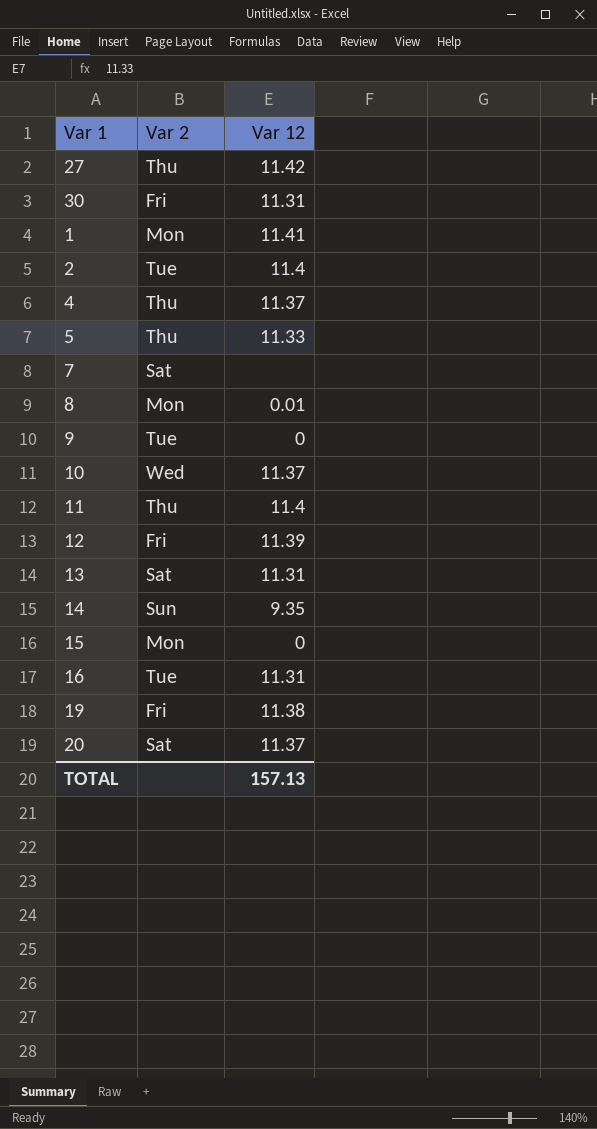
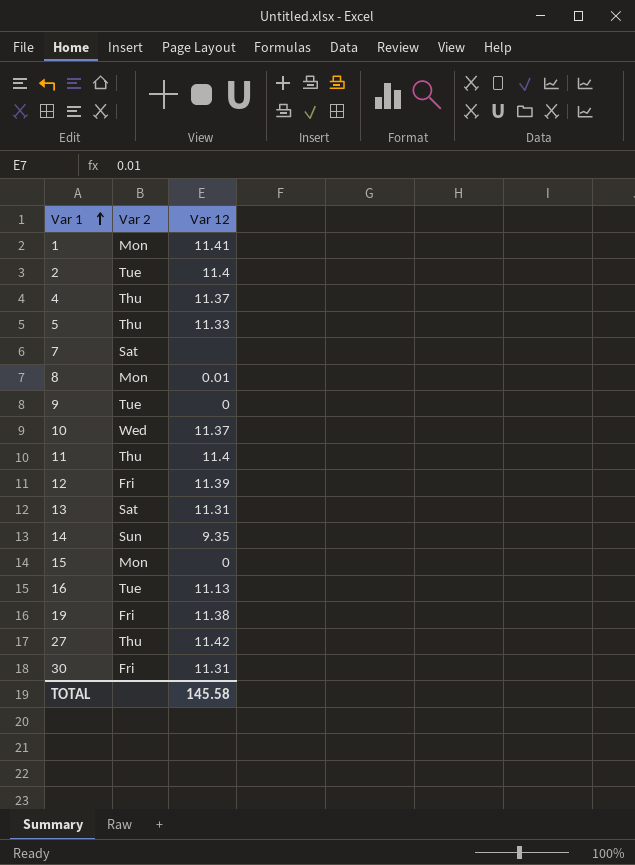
row order: none -> Var 1 ascending
row 20: Sat | 11.37 -> none
16 | Var 12: 11.31 -> 11.13
TOTAL | Var 12: 157.13 -> 145.58

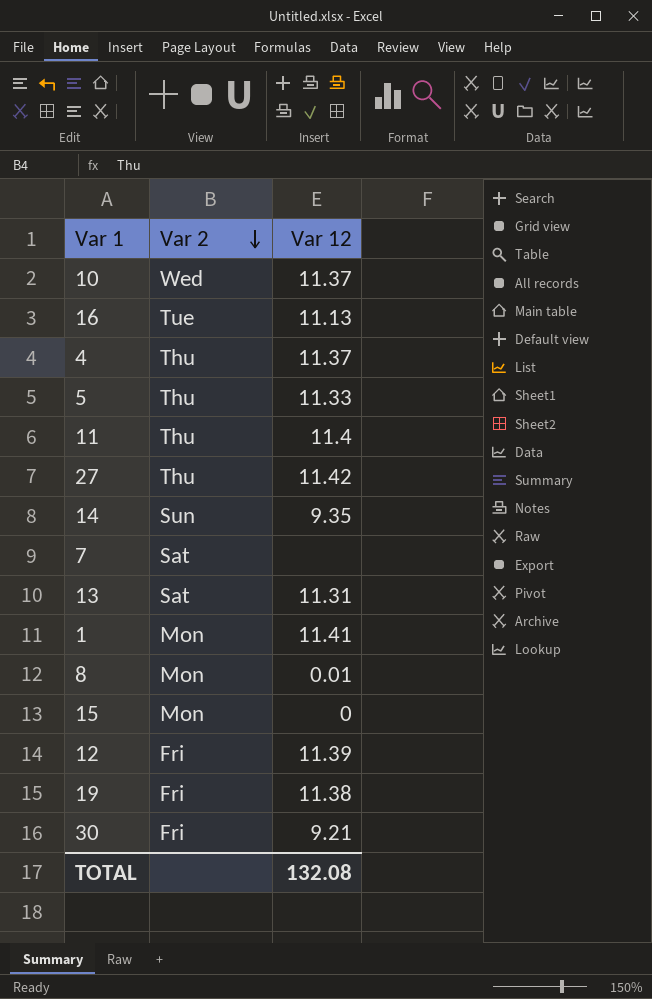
row order: Var 1 ascending -> Var 2 descending
row 2: Tue | 11.4 -> none
row 9: Tue | 0 -> none
30 | Var 12: 11.31 -> 9.21
TOTAL | Var 12: 145.58 -> 132.08

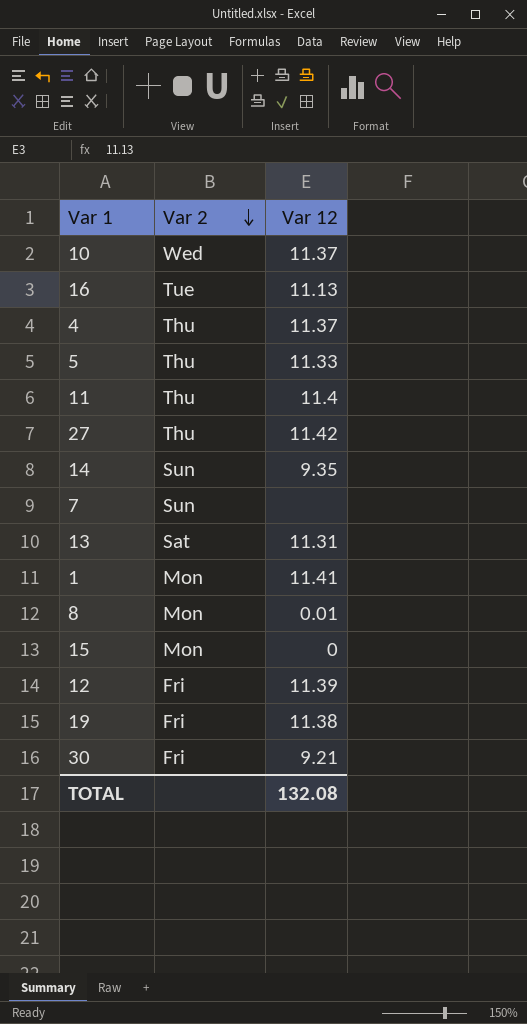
7 | Var 2: Sat -> Sun

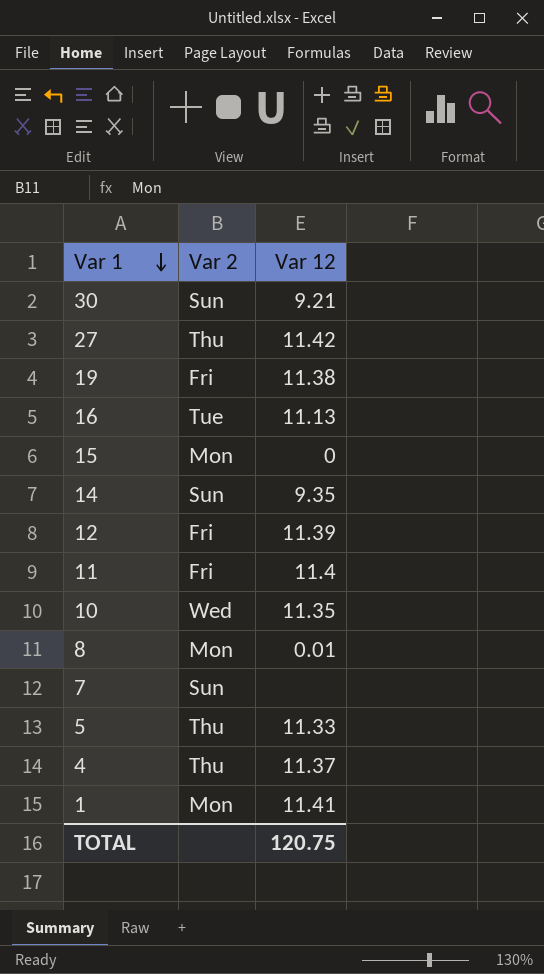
row order: Var 2 descending -> Var 1 descending
row 13: Sat | 11.31 -> none
30 | Var 2: Fri -> Sun
11 | Var 2: Thu -> Fri
10 | Var 12: 11.37 -> 11.35
TOTAL | Var 12: 132.08 -> 120.75

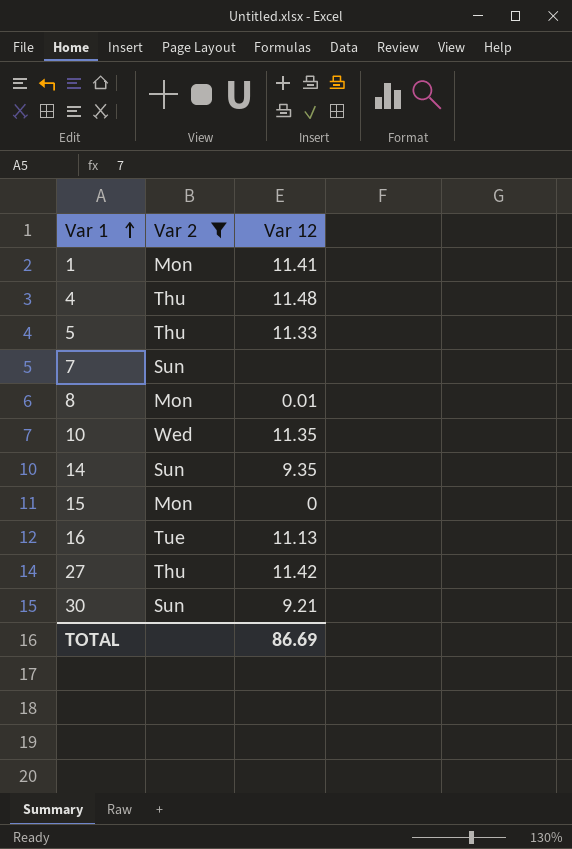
filter: none -> Var 2 != Fri
row order: Var 1 descending -> Var 1 ascending
4 | Var 12: 11.37 -> 11.48
TOTAL | Var 12: 120.75 -> 86.69

